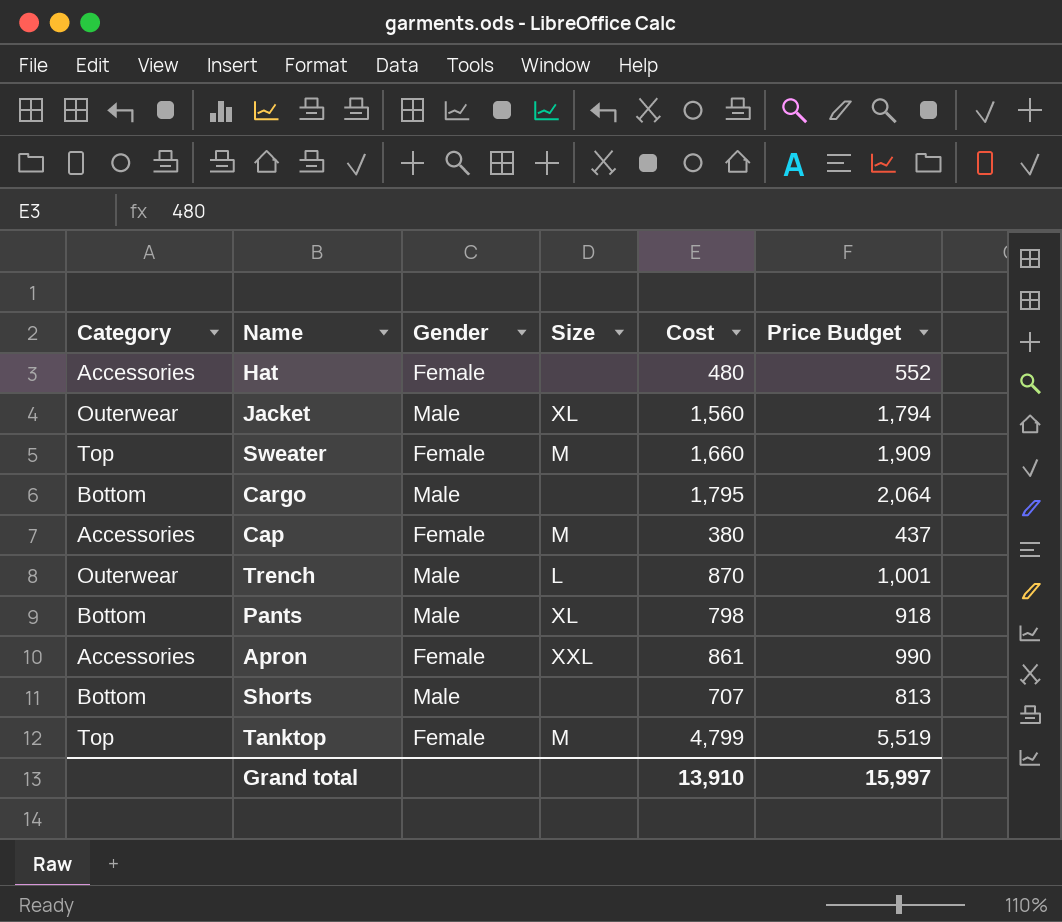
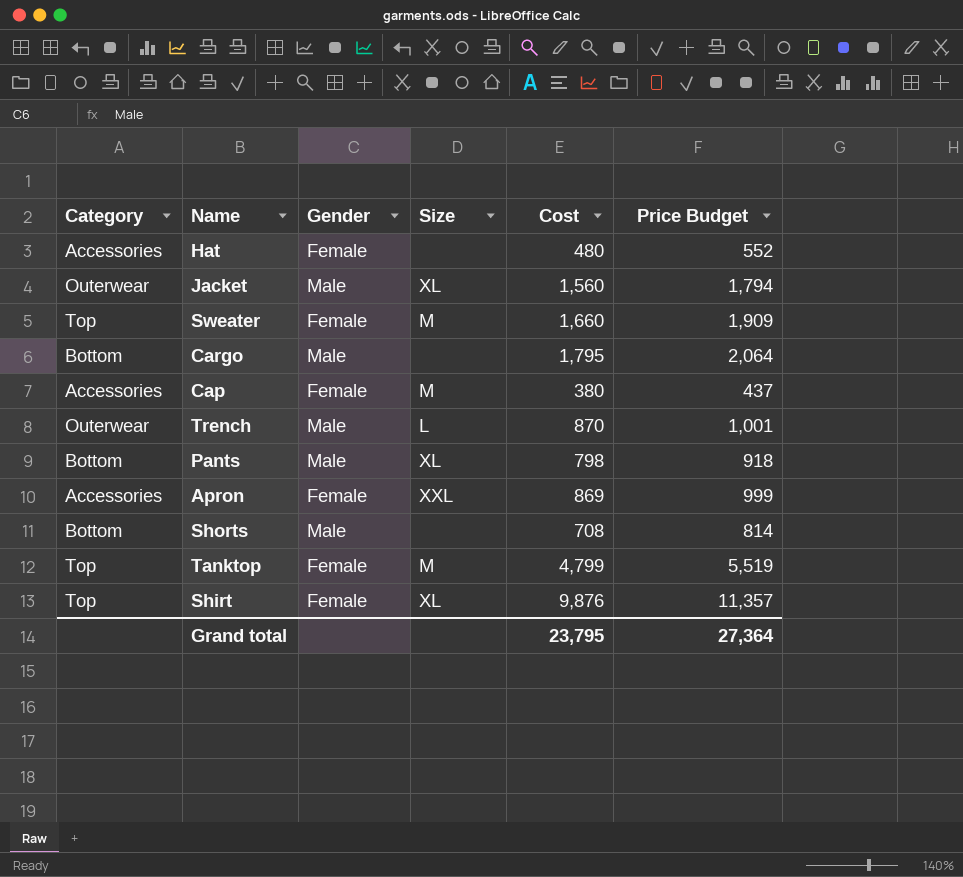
Apron | Cost: 861 -> 869
Apron | Price Budget: 990 -> 999
Shorts | Cost: 707 -> 708
Shorts | Price Budget: 813 -> 814
row Shirt: none -> Top | Female | XL | 9,876 | 11,357
Grand total | Cost: 13,910 -> 23,795
Grand total | Price Budget: 15,997 -> 27,364

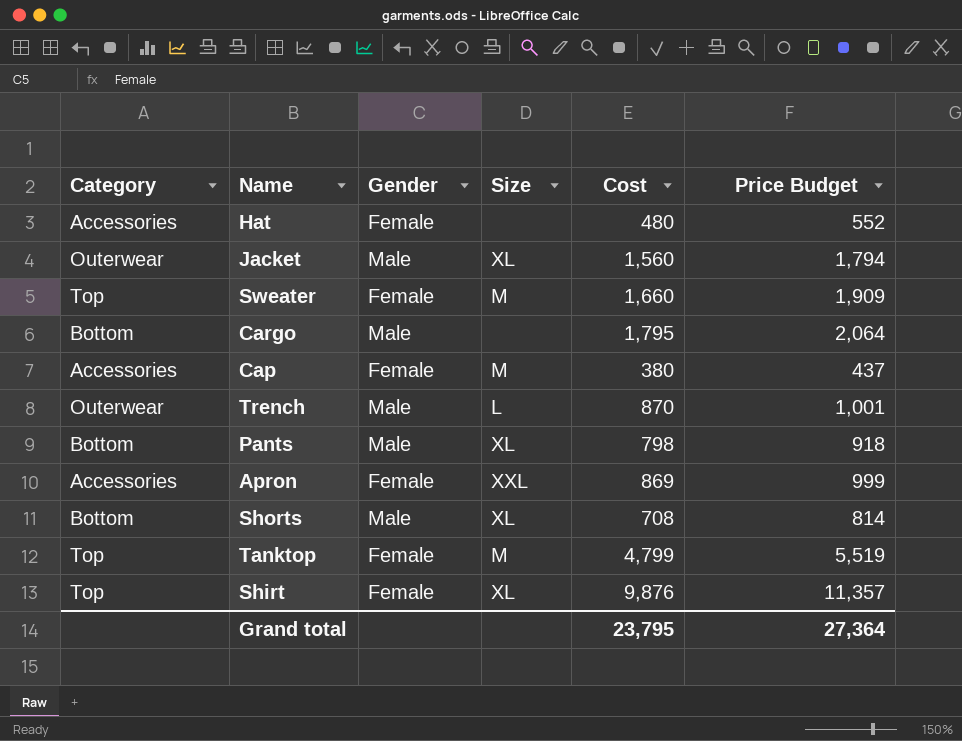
Shorts | Size: none -> XL

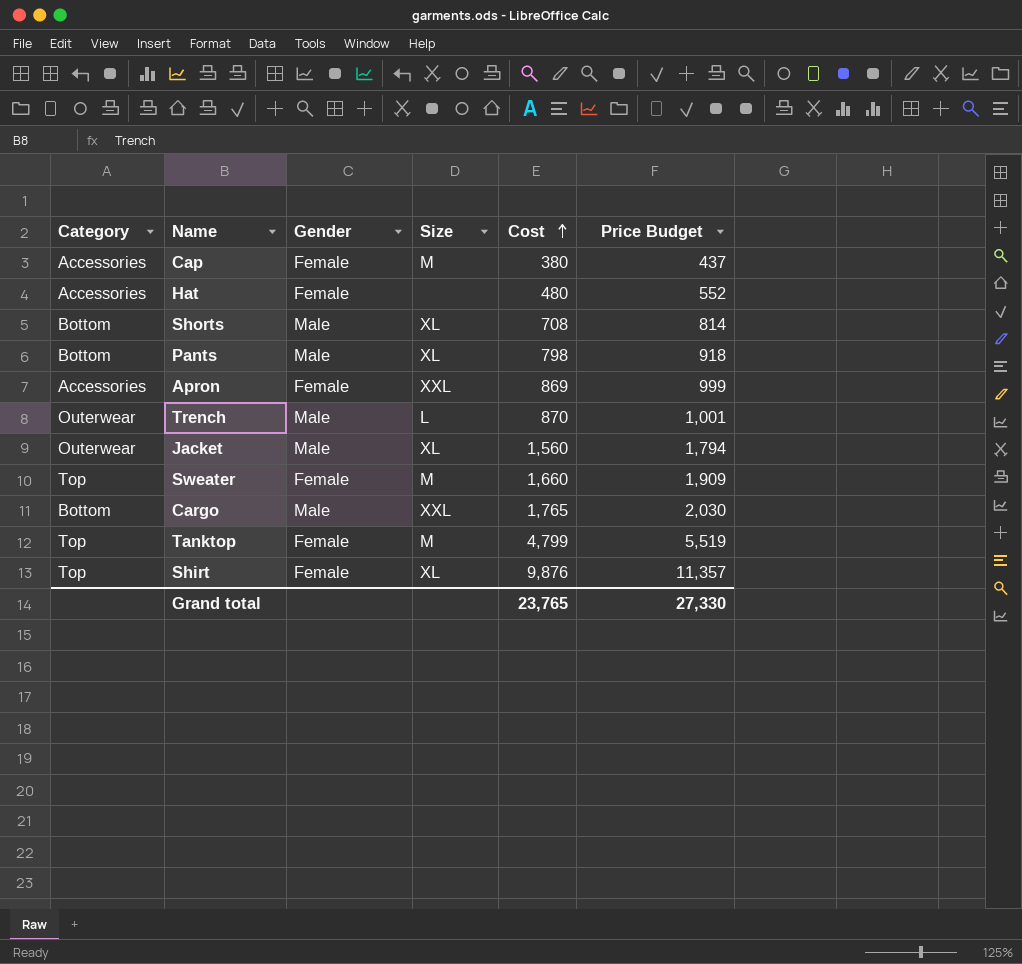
row order: none -> Cost ascending
Cargo | Size: none -> XXL
Cargo | Cost: 1,795 -> 1,765
Cargo | Price Budget: 2,064 -> 2,030
Grand total | Cost: 23,795 -> 23,765
Grand total | Price Budget: 27,364 -> 27,330

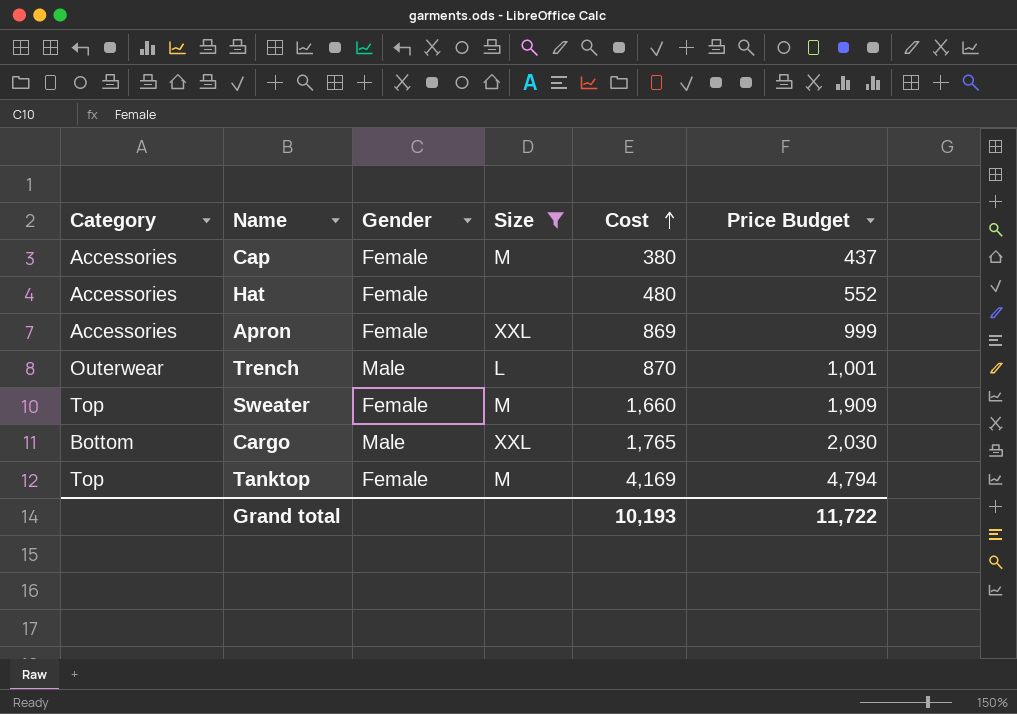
filter: none -> Size != XL
Tanktop | Cost: 4,799 -> 4,169
Tanktop | Price Budget: 5,519 -> 4,794
Grand total | Cost: 23,765 -> 10,193
Grand total | Price Budget: 27,330 -> 11,722

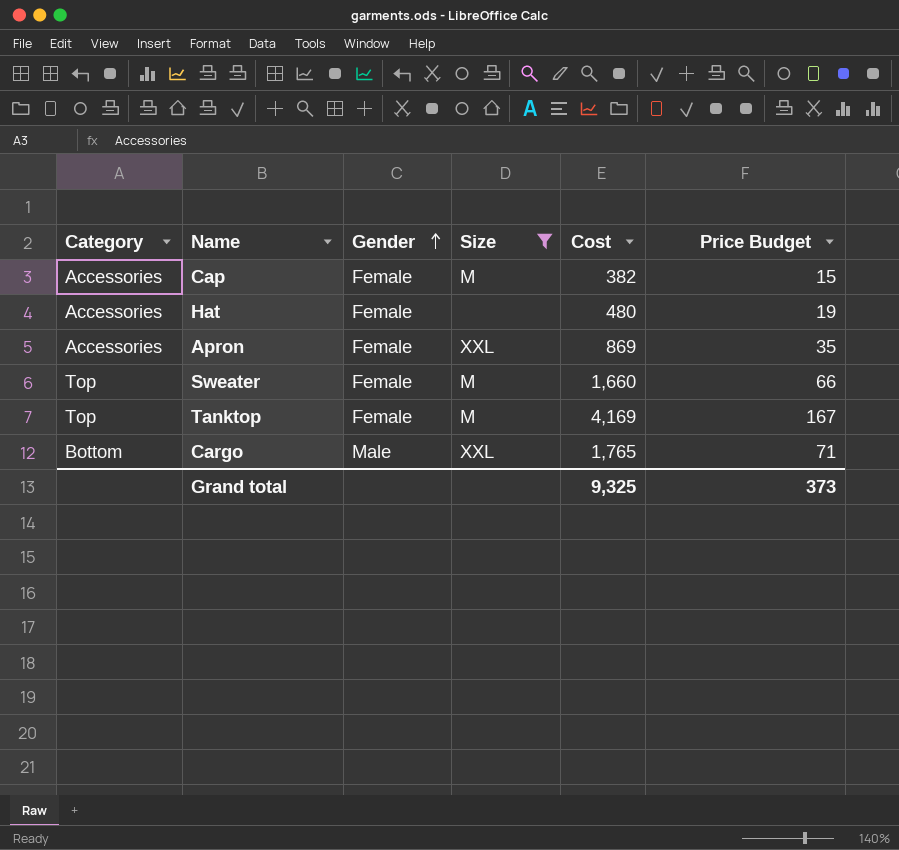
row order: Cost ascending -> Gender ascending
column Price Budget | formula: [Cost] * 1.15 -> [Cost] * 0.04
row Trench: Outerwear | Male | L | 870 | 1,001 -> none
Cap | Cost: 380 -> 382
Grand total | Cost: 10,193 -> 9,325
Grand total | Price Budget: 11,722 -> 373

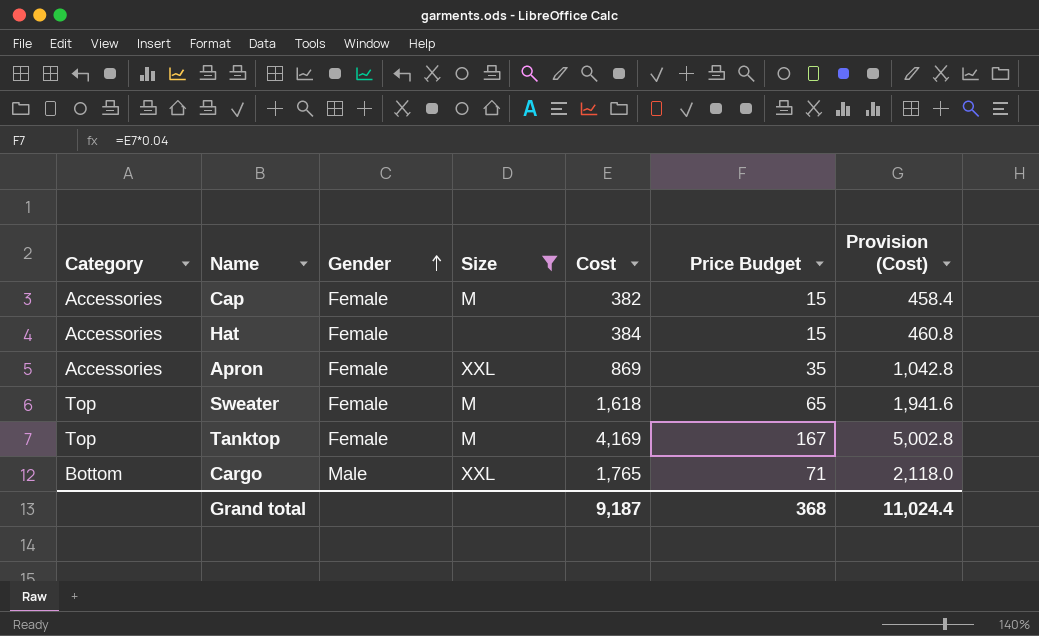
column Provision (Cost) | formula: none -> [Cost] * 1.2
Hat | Cost: 480 -> 384
Hat | Price Budget: 19 -> 15
Sweater | Cost: 1,660 -> 1,618
Sweater | Price Budget: 66 -> 65
Grand total | Cost: 9,325 -> 9,187
Grand total | Price Budget: 373 -> 368

